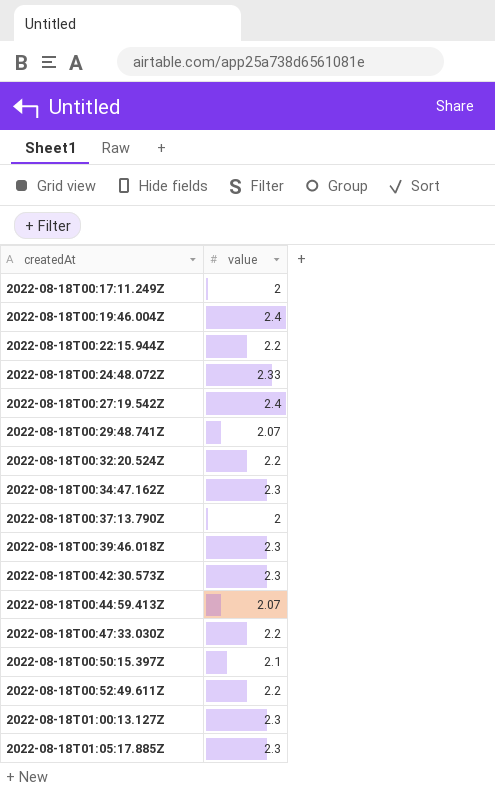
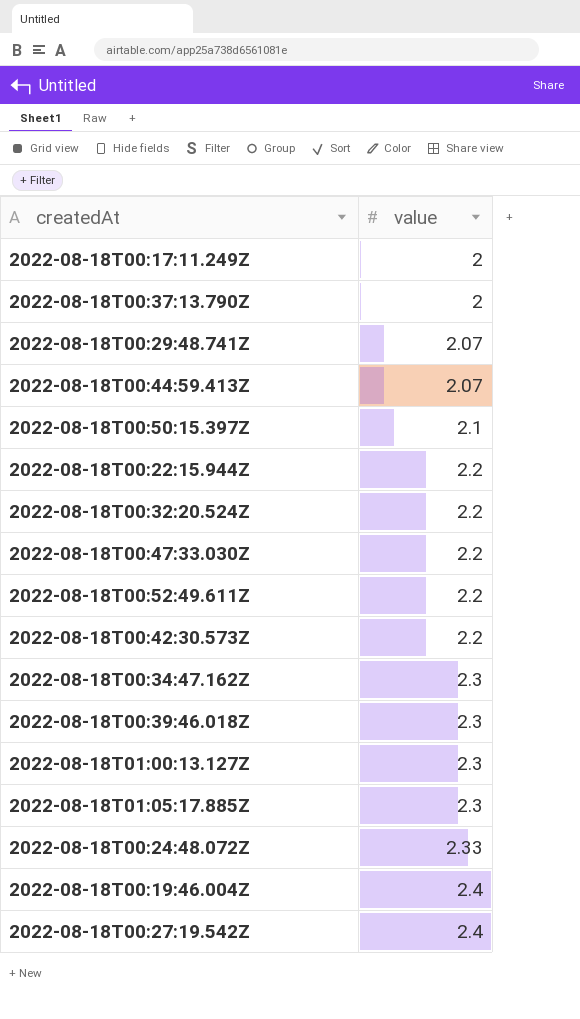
row order: createdAt ascending -> value ascending
2022-08-18T00:42:30.573Z | value: 2.3 -> 2.2

